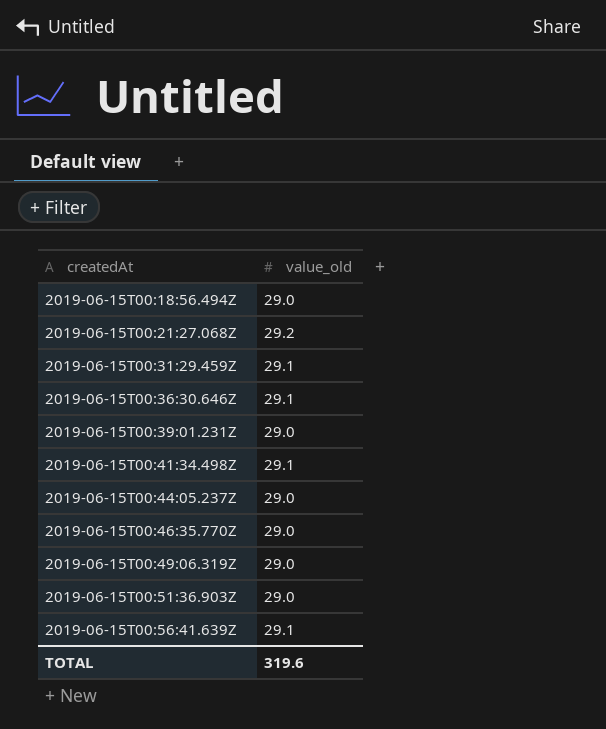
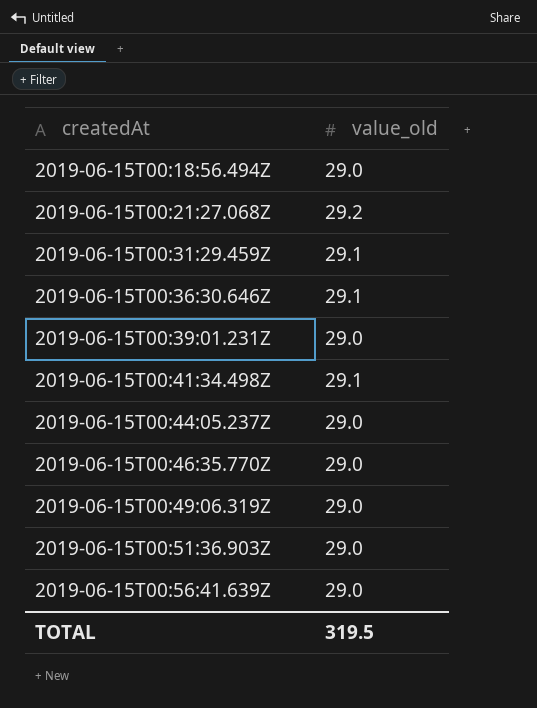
2019-06-15T00:56:41.639Z | value_old: 29.1 -> 29.0
TOTAL | value_old: 319.6 -> 319.5

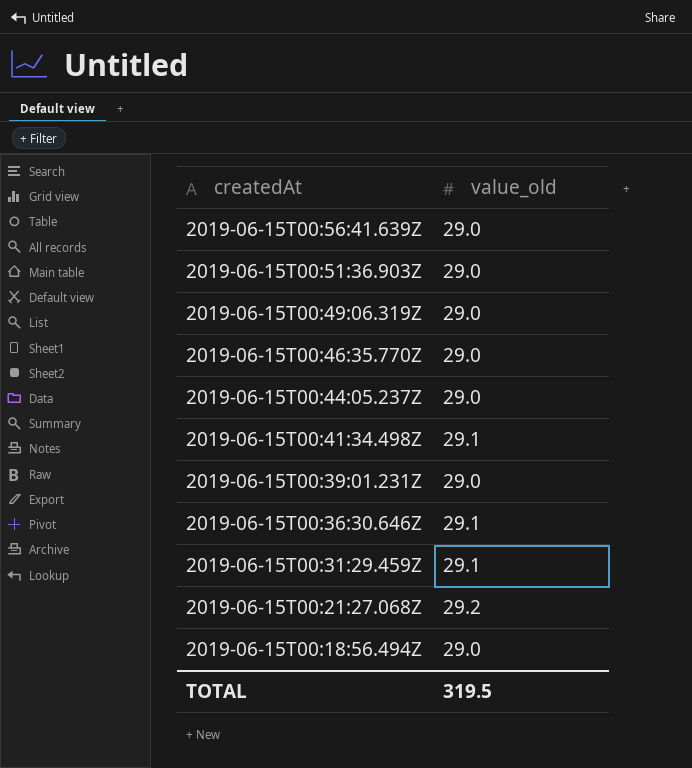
row order: createdAt ascending -> createdAt descending

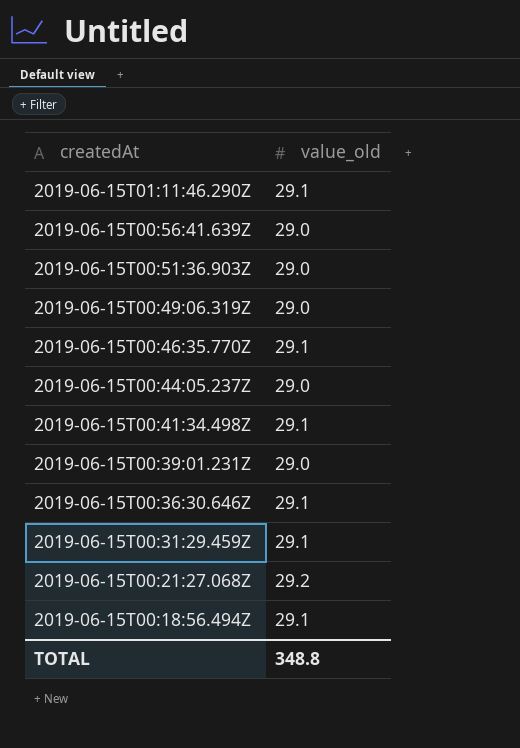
row 2019-06-15T01:11:46.290Z: none -> 29.1
2019-06-15T00:46:35.770Z | value_old: 29.0 -> 29.1
2019-06-15T00:18:56.494Z | value_old: 29.0 -> 29.1
TOTAL | value_old: 319.5 -> 348.8

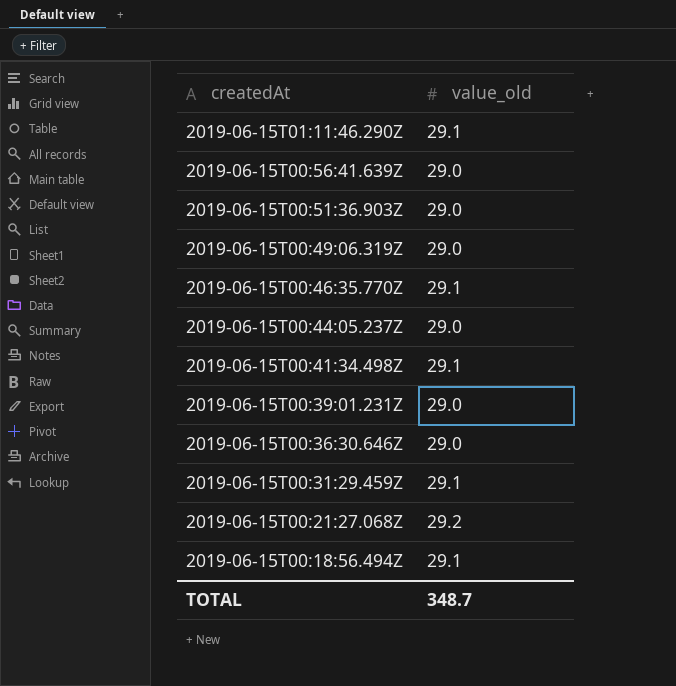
2019-06-15T00:36:30.646Z | value_old: 29.1 -> 29.0
TOTAL | value_old: 348.8 -> 348.7

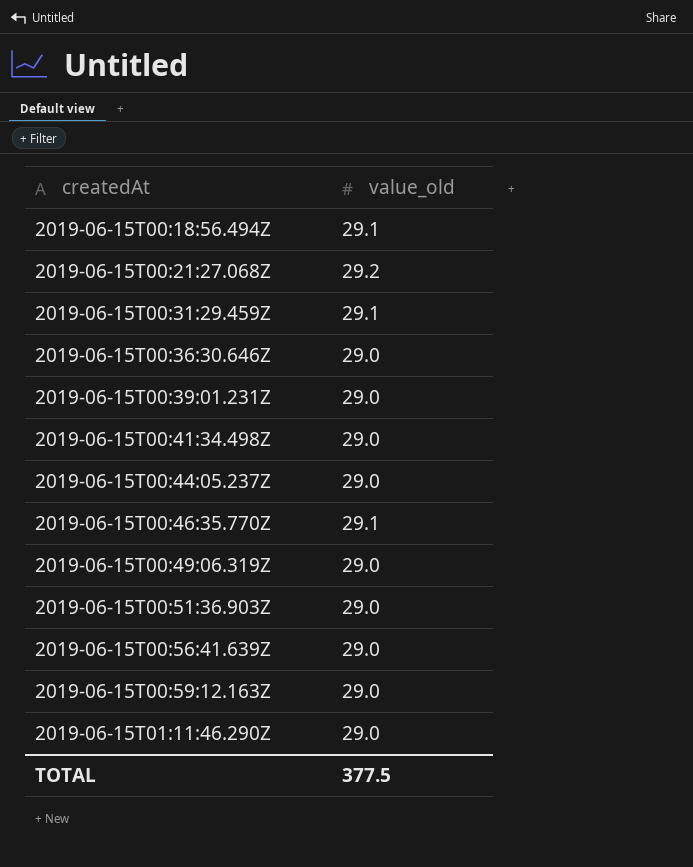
row order: createdAt descending -> createdAt ascending
2019-06-15T00:41:34.498Z | value_old: 29.1 -> 29.0
row 2019-06-15T00:59:12.163Z: none -> 29.0
2019-06-15T01:11:46.290Z | value_old: 29.1 -> 29.0
TOTAL | value_old: 348.7 -> 377.5

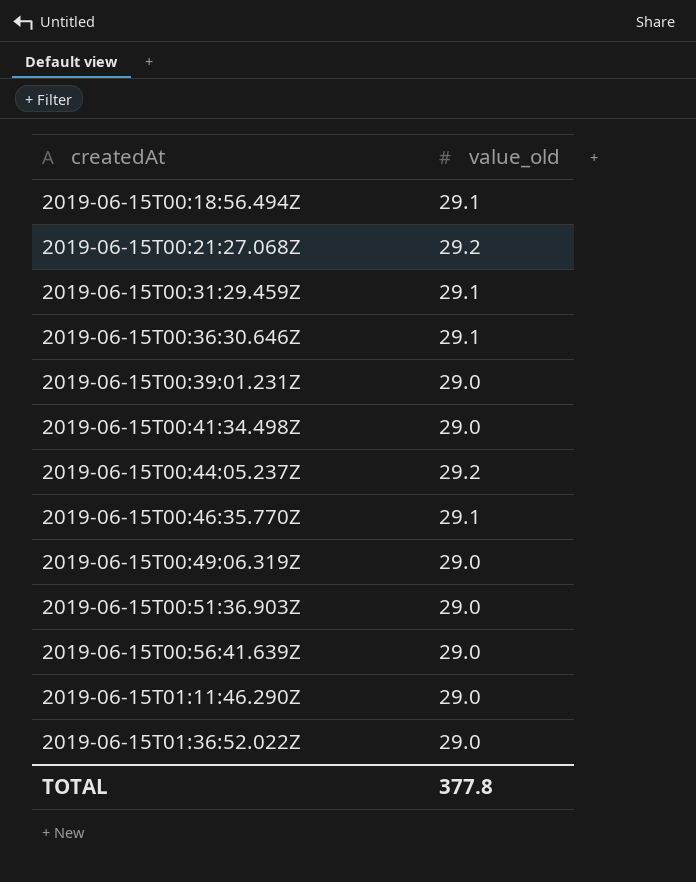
row 2019-06-15T00:59:12.163Z: 29.0 -> none
2019-06-15T00:36:30.646Z | value_old: 29.0 -> 29.1
2019-06-15T00:44:05.237Z | value_old: 29.0 -> 29.2
row 2019-06-15T01:36:52.022Z: none -> 29.0
TOTAL | value_old: 377.5 -> 377.8

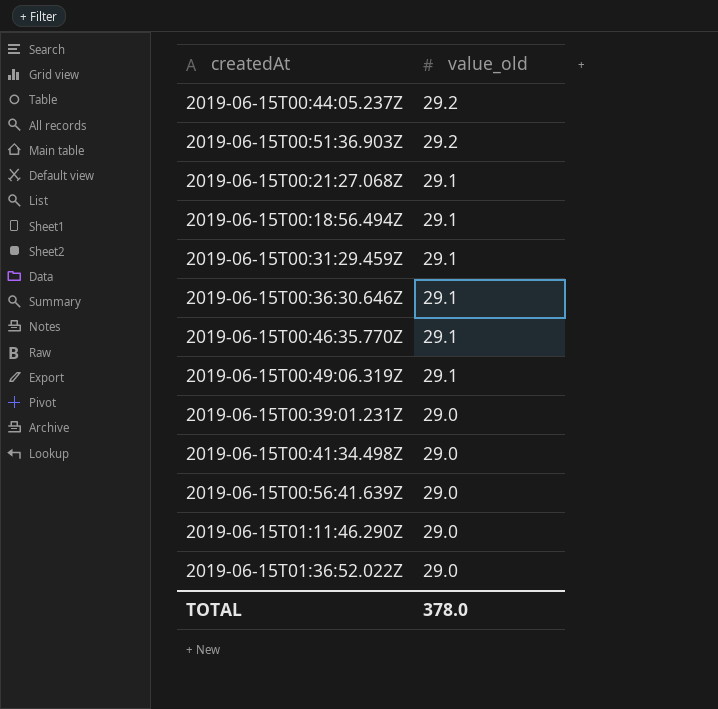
row order: createdAt ascending -> value_old descending
2019-06-15T00:51:36.903Z | value_old: 29.0 -> 29.2
2019-06-15T00:21:27.068Z | value_old: 29.2 -> 29.1
2019-06-15T00:49:06.319Z | value_old: 29.0 -> 29.1
TOTAL | value_old: 377.8 -> 378.0

